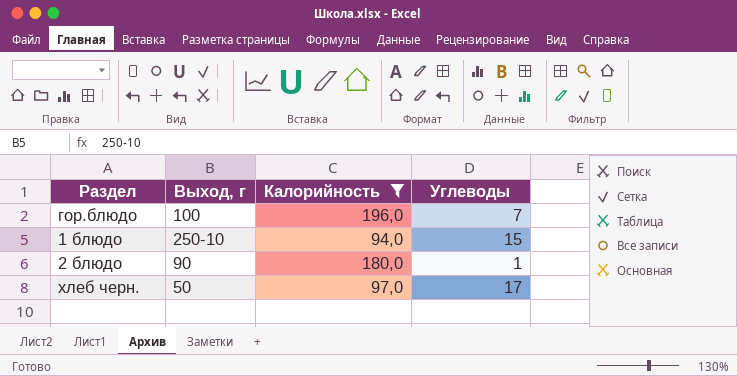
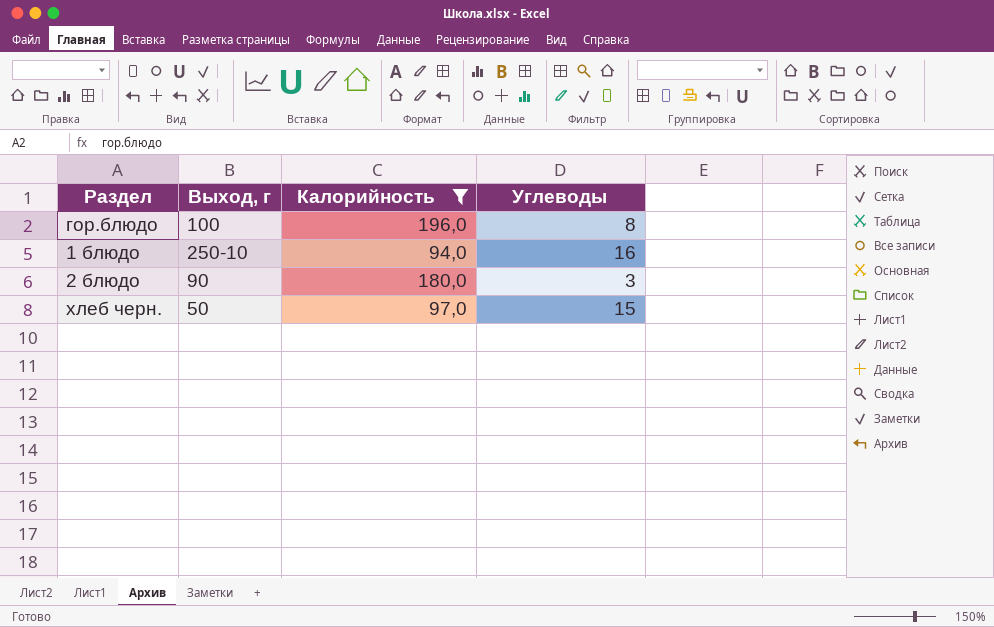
гор.блюдо | Углеводы: 7 -> 8
1 блюдо | Углеводы: 15 -> 16
2 блюдо | Углеводы: 1 -> 3
хлеб черн. | Углеводы: 17 -> 15

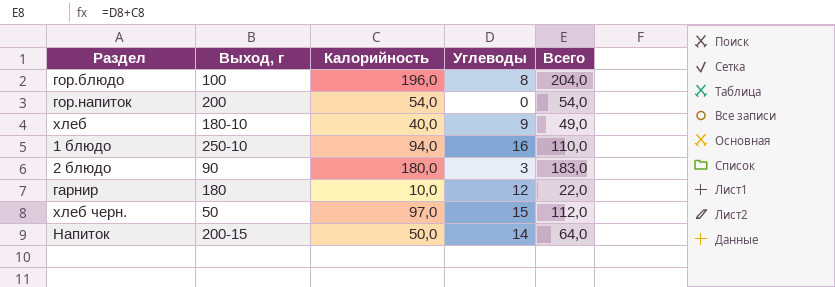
filter: Калорийность >= 94,0 -> none
column Всего | formula: none -> [Калорийность] + [Углеводы]

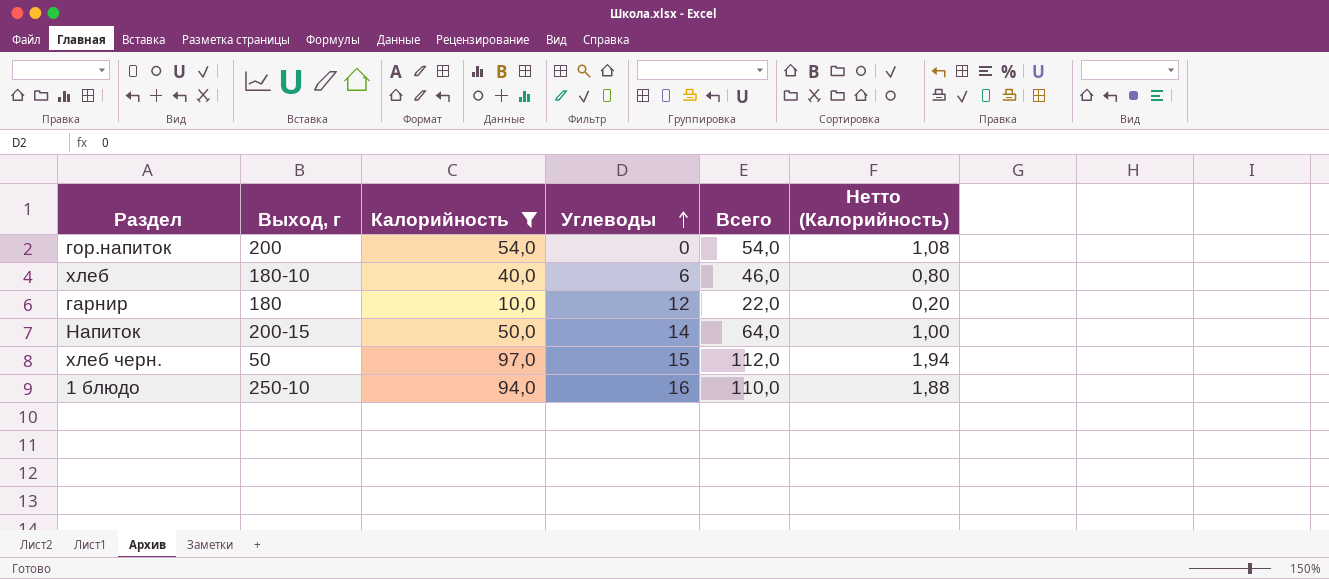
filter: none -> Калорийность <= 97,0
row order: none -> Углеводы ascending
column Нетто (Калорийность) | formula: none -> [Калорийность] * 0,02
хлеб | Углеводы: 9 -> 6
хлеб | Всего: 49,0 -> 46,0

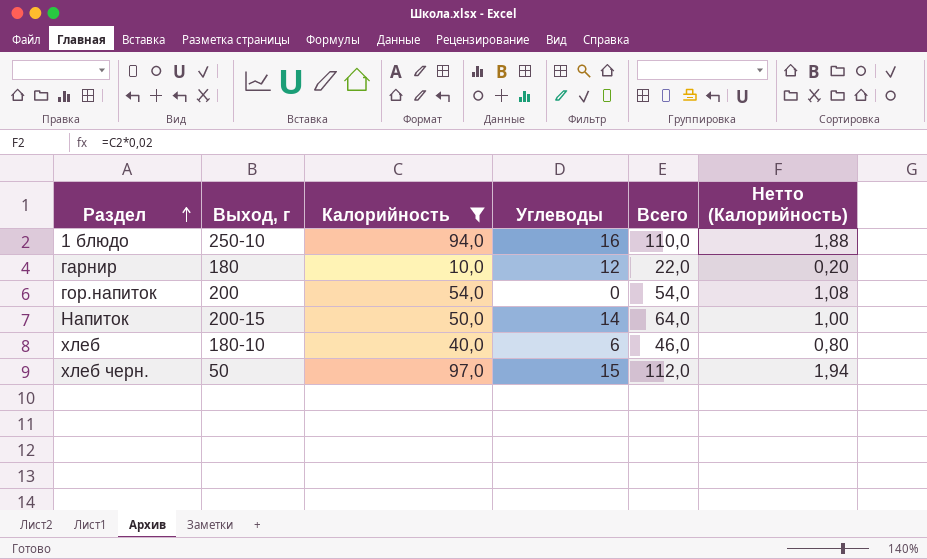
row order: Углеводы ascending -> Раздел ascending

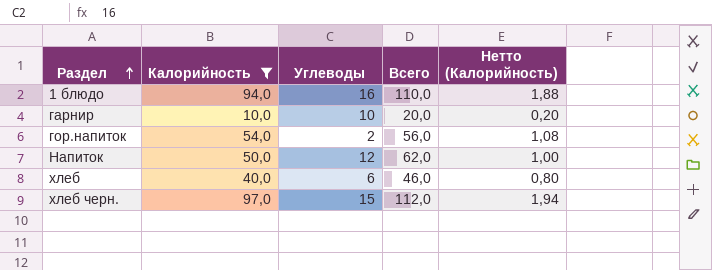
column Выход, г | position: 2 -> none
гарнир | Углеводы: 12 -> 10
гарнир | Всего: 22,0 -> 20,0
гор.напиток | Углеводы: 0 -> 2
гор.напиток | Всего: 54,0 -> 56,0
Напиток | Углеводы: 14 -> 12
Напиток | Всего: 64,0 -> 62,0

